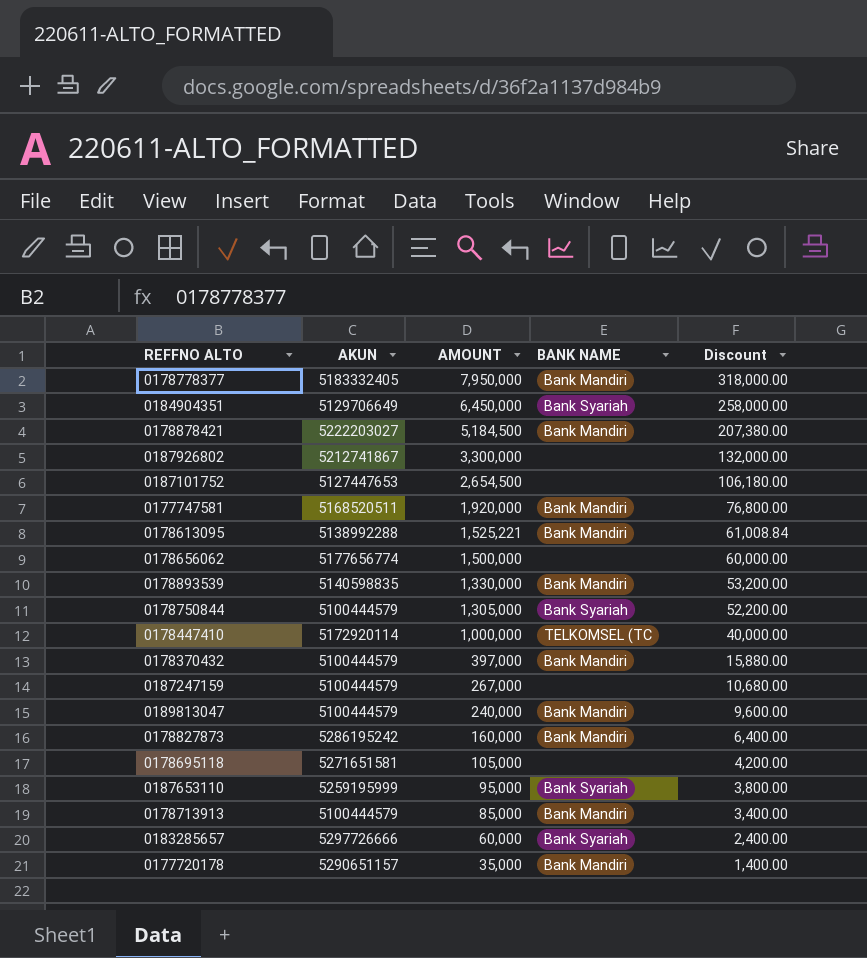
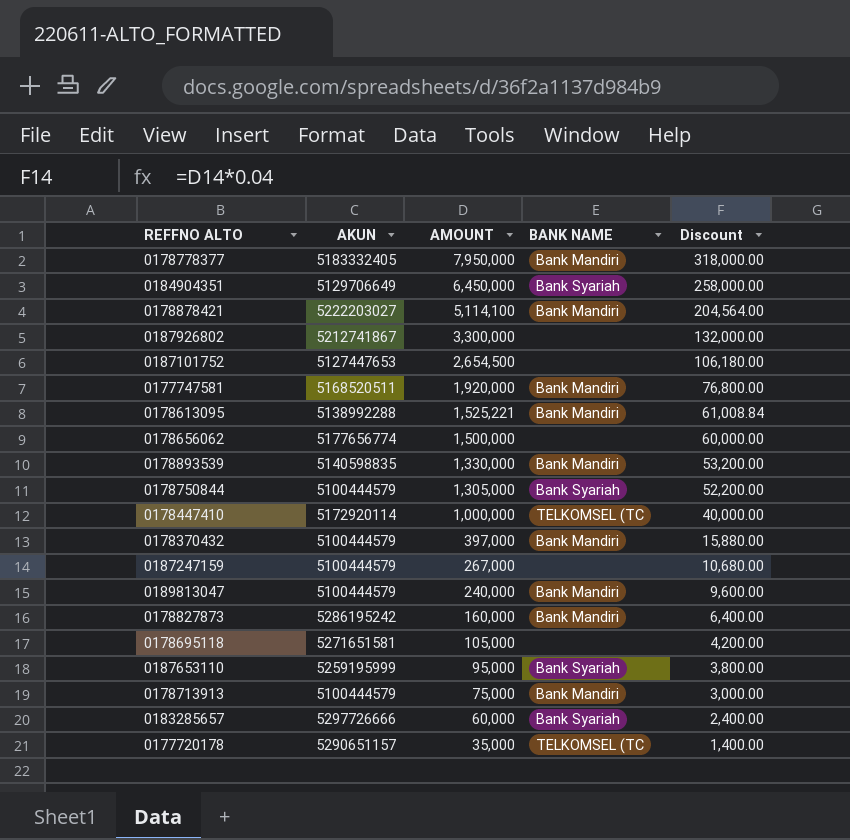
0178878421 | AMOUNT: 5,184,500 -> 5,114,100
0178878421 | Discount: 207,380.00 -> 204,564.00
0178713913 | AMOUNT: 85,000 -> 75,000
0178713913 | Discount: 3,400.00 -> 3,000.00
0177720178 | BANK NAME: Bank Mandiri -> TELKOMSEL (TC

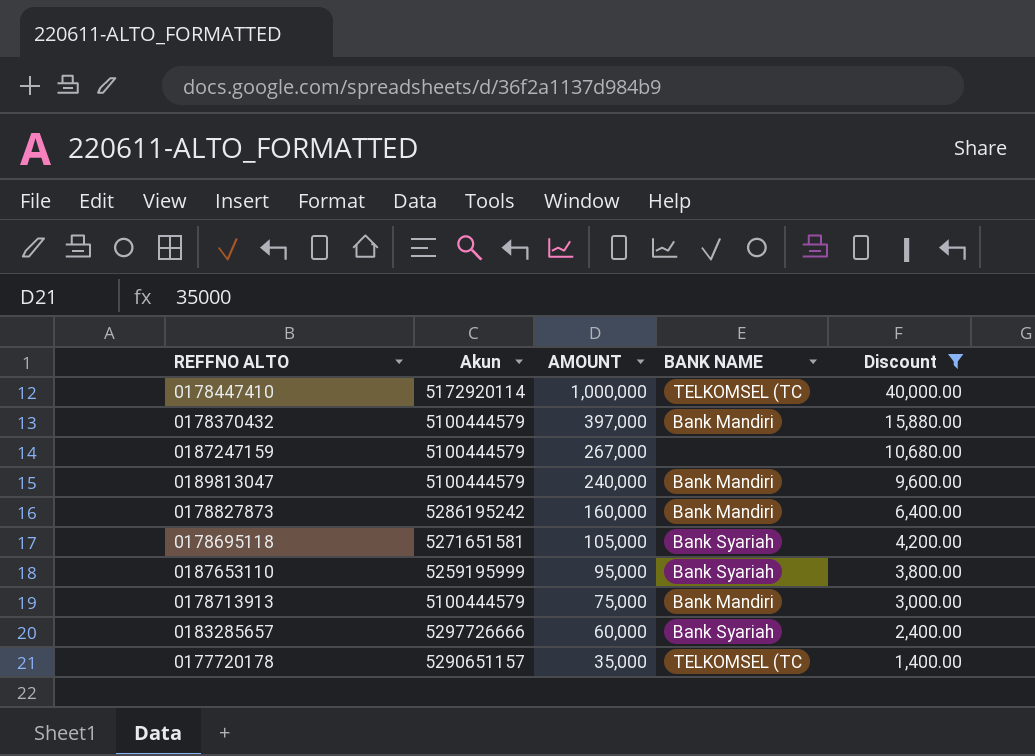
filter: none -> Discount <= 40,000.00
column name: AKUN -> Akun
0178695118 | BANK NAME: none -> Bank Syariah

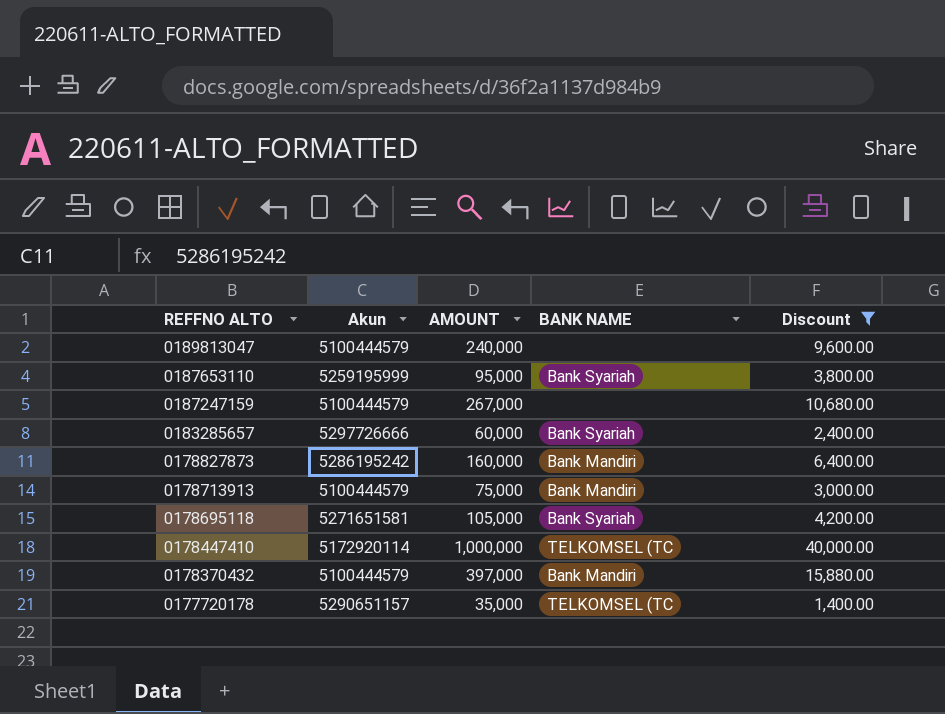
row order: AMOUNT descending -> REFFNO ALTO descending
0189813047 | BANK NAME: Bank Mandiri -> none

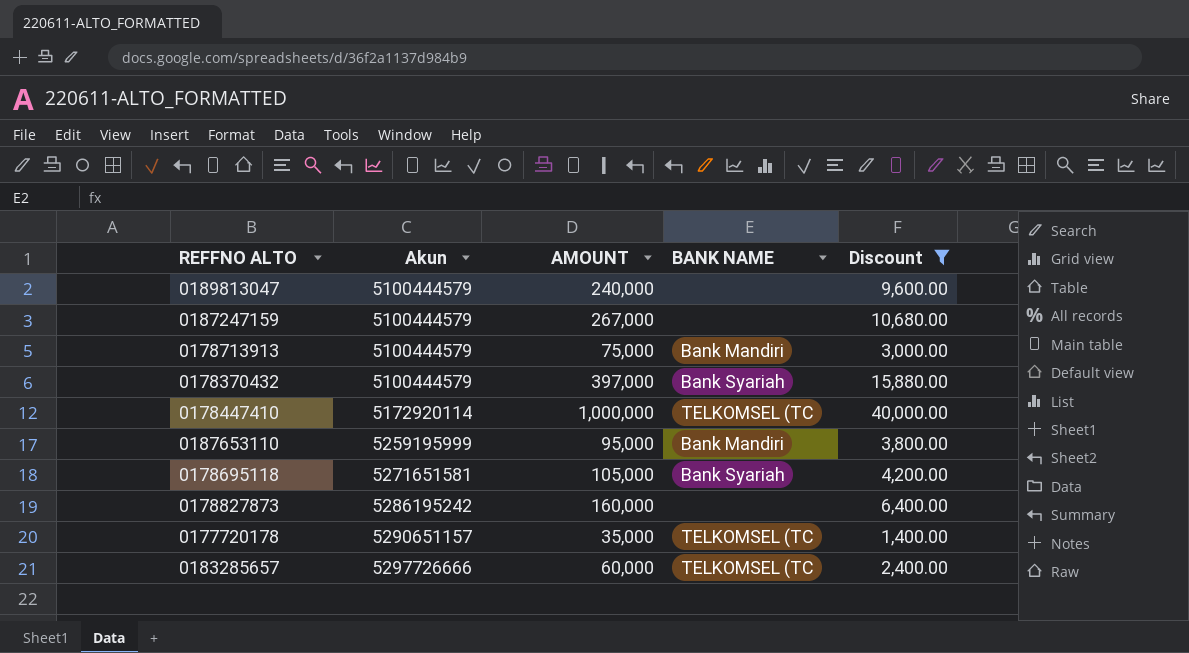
row order: REFFNO ALTO descending -> Akun ascending
0178370432 | BANK NAME: Bank Mandiri -> Bank Syariah
0187653110 | BANK NAME: Bank Syariah -> Bank Mandiri
0178827873 | BANK NAME: Bank Mandiri -> none
0183285657 | BANK NAME: Bank Syariah -> TELKOMSEL (TC

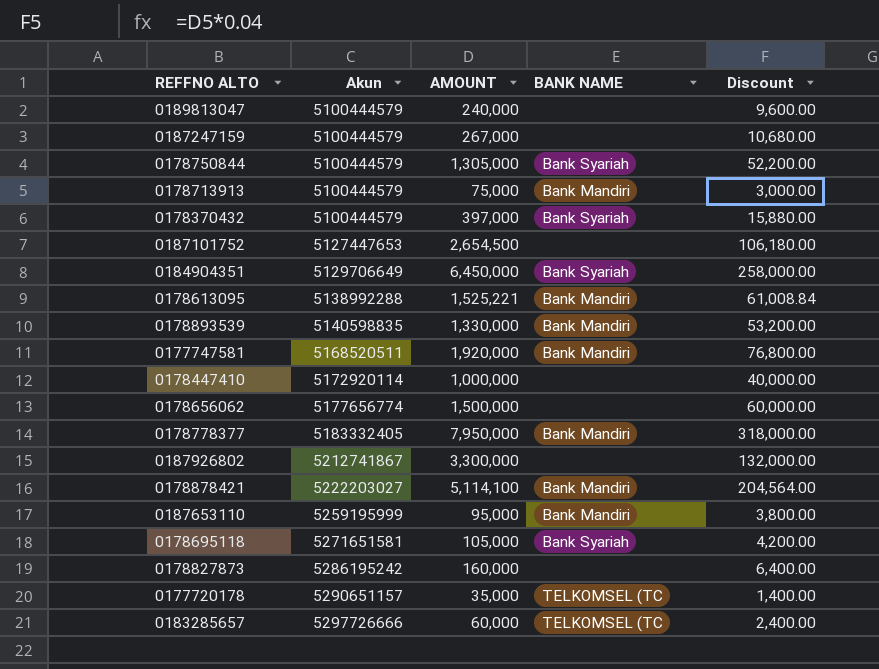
filter: Discount <= 40,000.00 -> none
0178447410 | BANK NAME: TELKOMSEL (TC -> none

